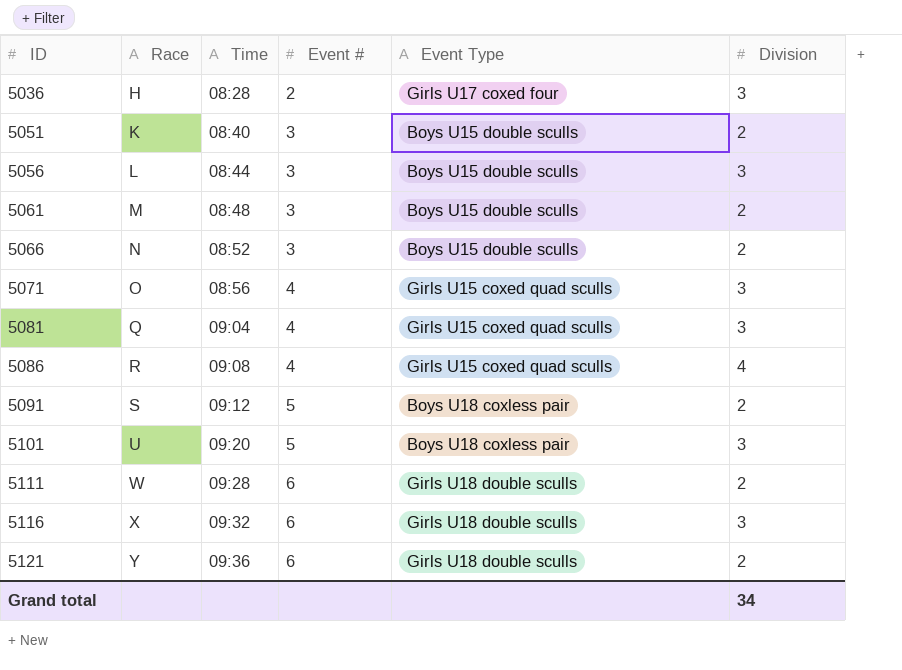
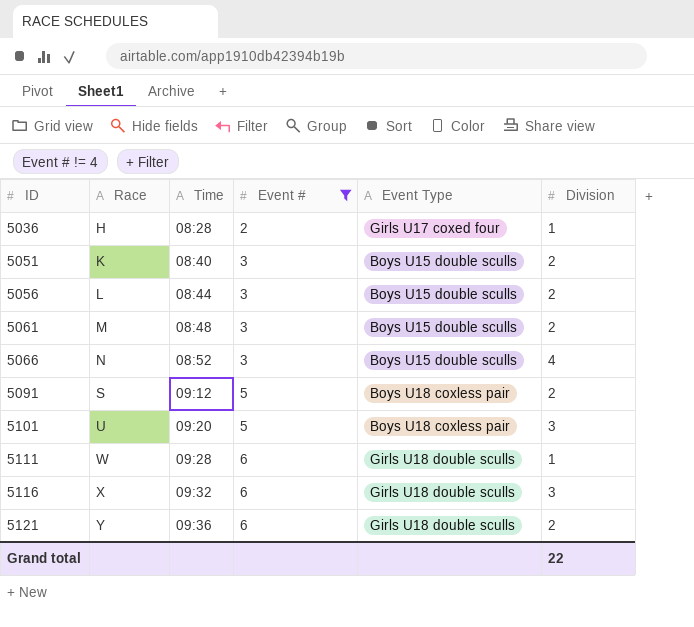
filter: none -> Event # != 4
5036 | Division: 3 -> 1
5056 | Division: 3 -> 2
5066 | Division: 2 -> 4
5111 | Division: 2 -> 1
Grand total | Division: 34 -> 22

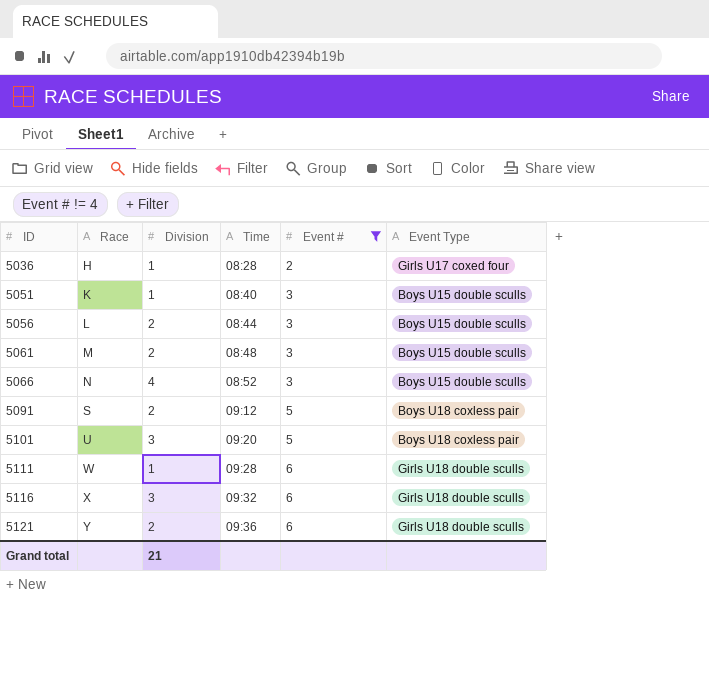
column Division | position: 6 -> 3
5051 | Division: 2 -> 1
Grand total | Division: 22 -> 21

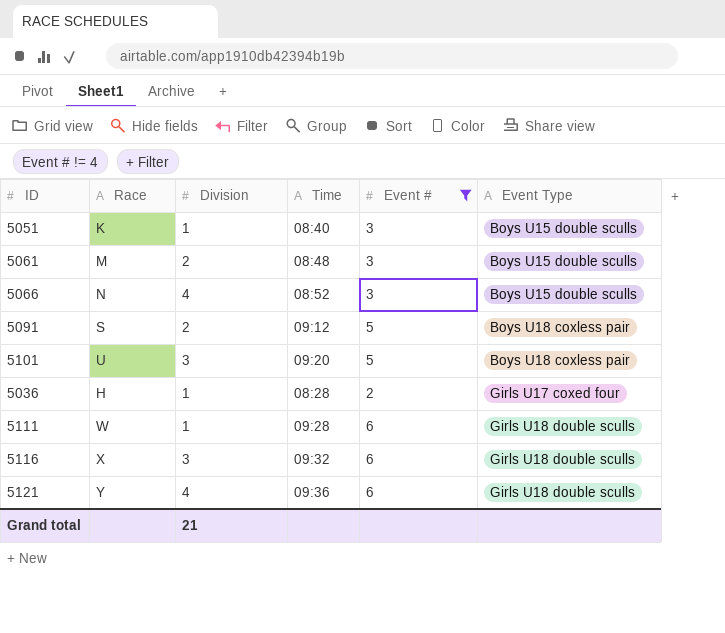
row order: ID ascending -> Event Type ascending
row 5056: L | 2 | 08:44 | 3 | Boys U15 double sculls -> none
5121 | Division: 2 -> 4

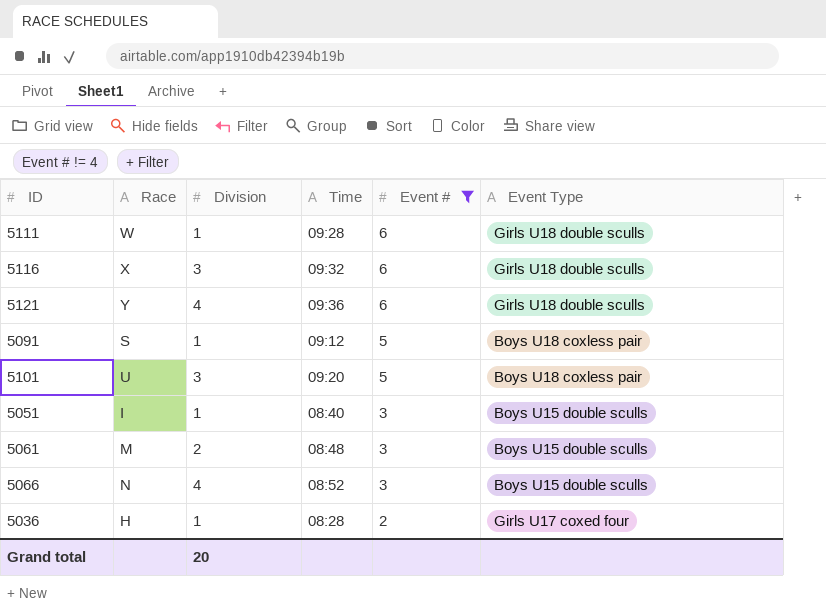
row order: Event Type ascending -> Event # descending
5091 | Division: 2 -> 1
5051 | Race: K -> I
Grand total | Division: 21 -> 20

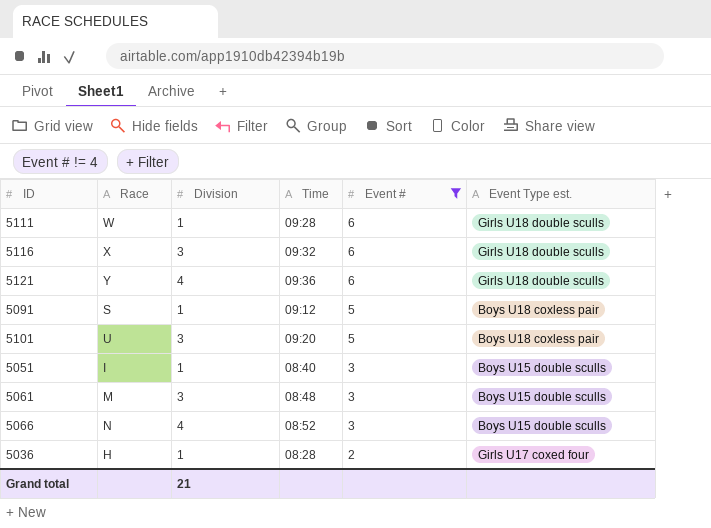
column name: Event Type -> Event Type est.
5061 | Division: 2 -> 3
Grand total | Division: 20 -> 21

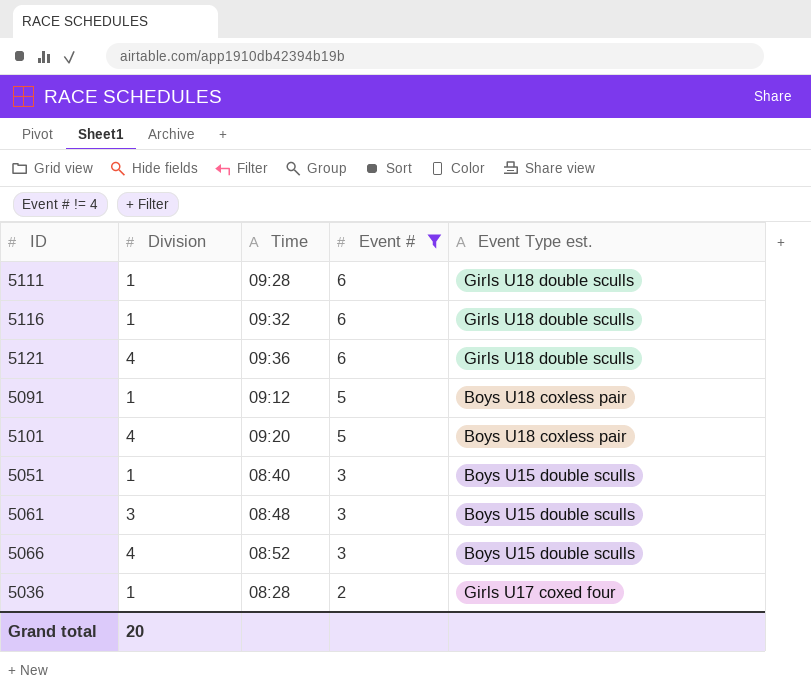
column Race | position: 2 -> none
5116 | Division: 3 -> 1
5101 | Division: 3 -> 4
Grand total | Division: 21 -> 20

